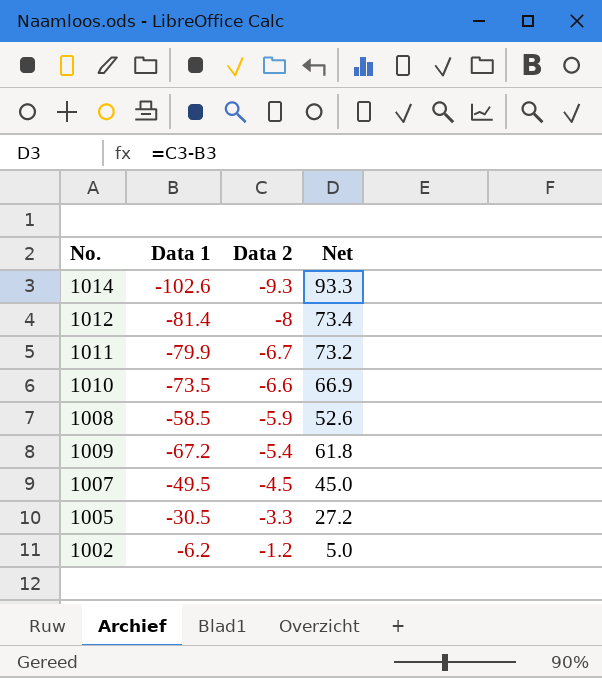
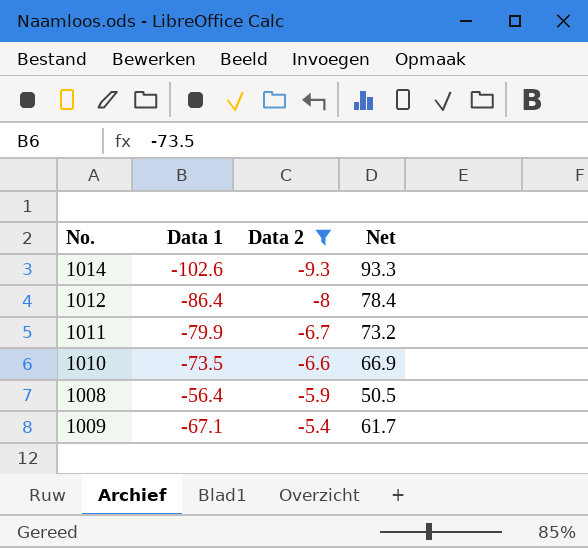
filter: none -> Data 2 <= -5.4
1012 | Data 1: -81.4 -> -86.4
1012 | Net: 73.4 -> 78.4
1008 | Data 1: -58.5 -> -56.4
1008 | Net: 52.6 -> 50.5
1009 | Data 1: -67.2 -> -67.1
1009 | Net: 61.8 -> 61.7

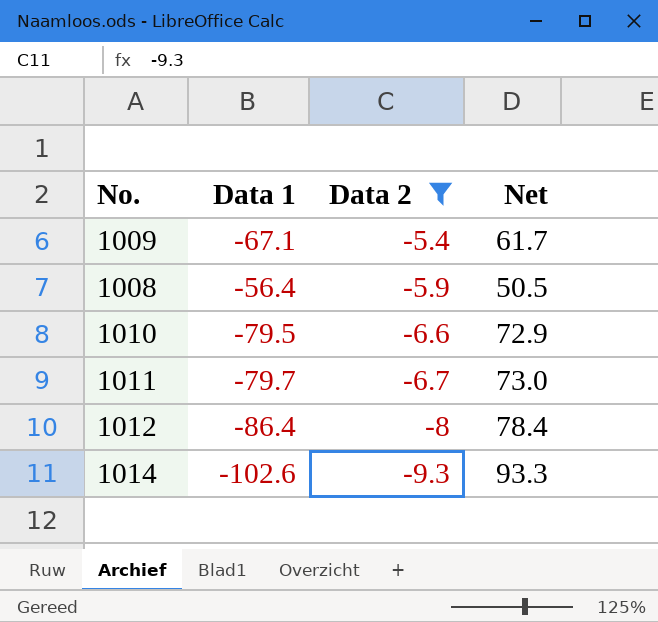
row order: Data 2 ascending -> Data 2 descending
1010 | Data 1: -73.5 -> -79.5
1010 | Net: 66.9 -> 72.9
1011 | Data 1: -79.9 -> -79.7
1011 | Net: 73.2 -> 73.0

